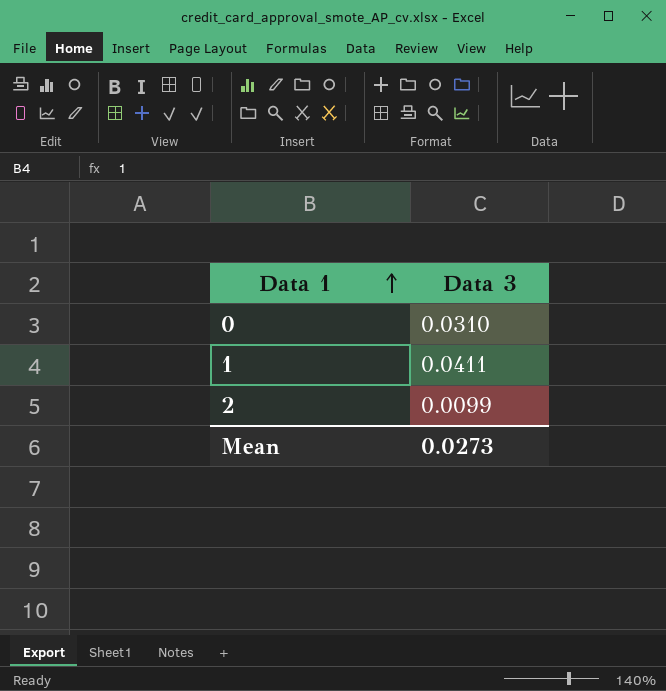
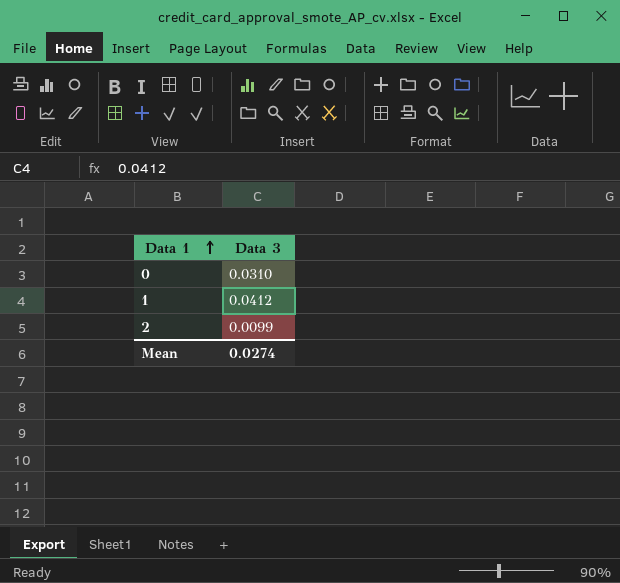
1 | Data 3: 0.0411 -> 0.0412
Mean | Data 3: 0.0273 -> 0.0274

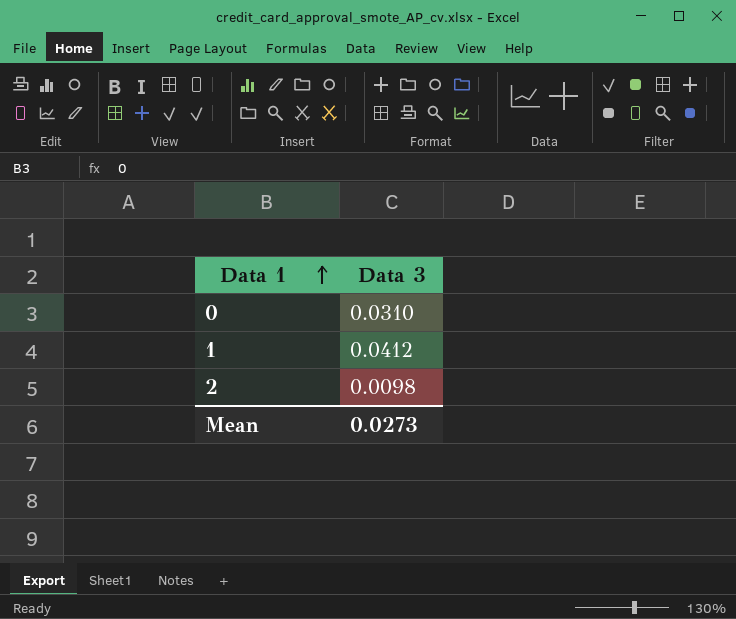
2 | Data 3: 0.0099 -> 0.0098
Mean | Data 3: 0.0274 -> 0.0273

